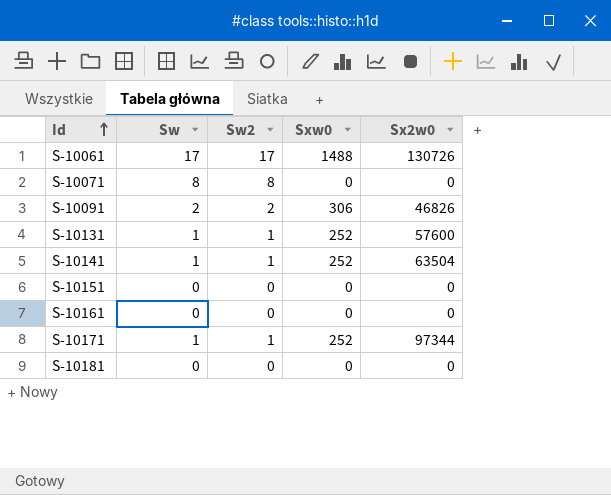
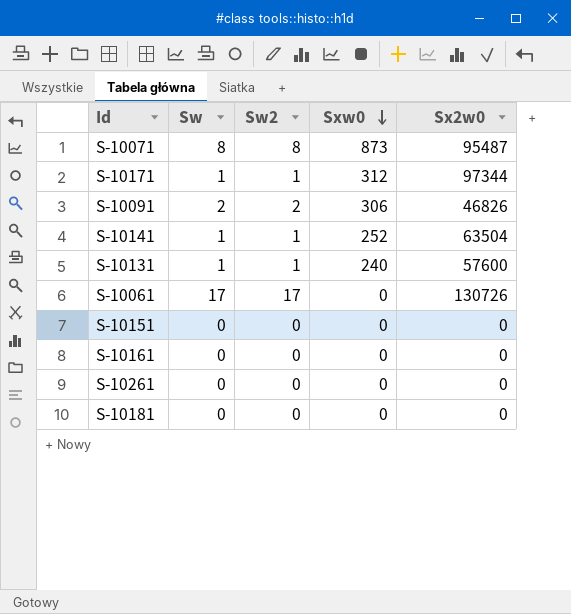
row order: Id ascending -> Sxw0 descending
S-10071 | Sxw0: 0 -> 873
S-10071 | Sx2w0: 0 -> 95487
S-10171 | Sxw0: 252 -> 312
S-10131 | Sxw0: 252 -> 240
S-10061 | Sxw0: 1488 -> 0
row S-10261: none -> 0 | 0 | 0 | 0

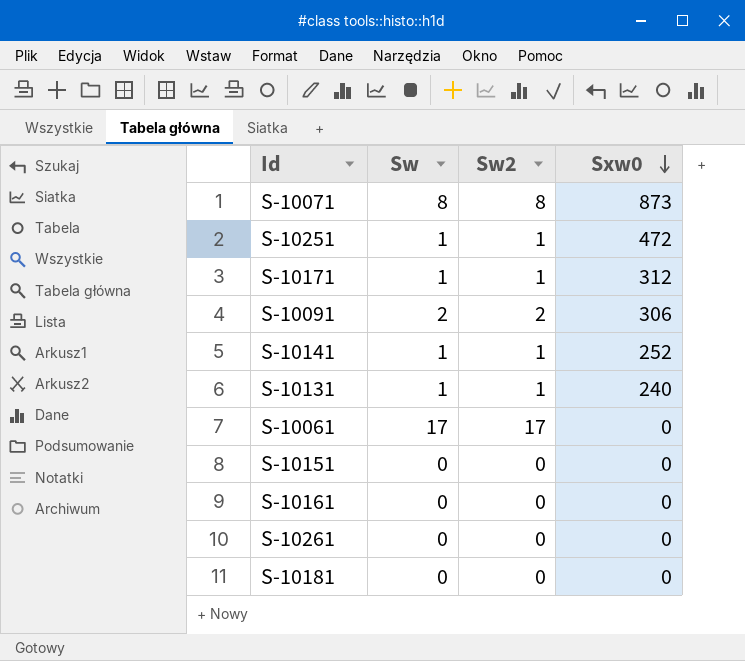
column Sx2w0 | position: 5 -> none
row S-10251: none -> 1 | 1 | 472

